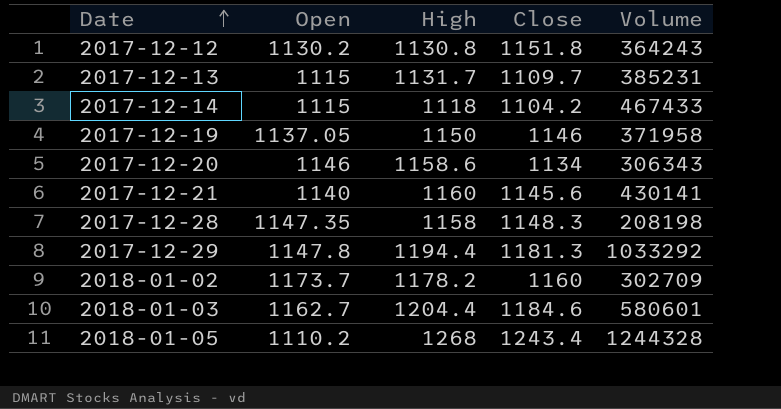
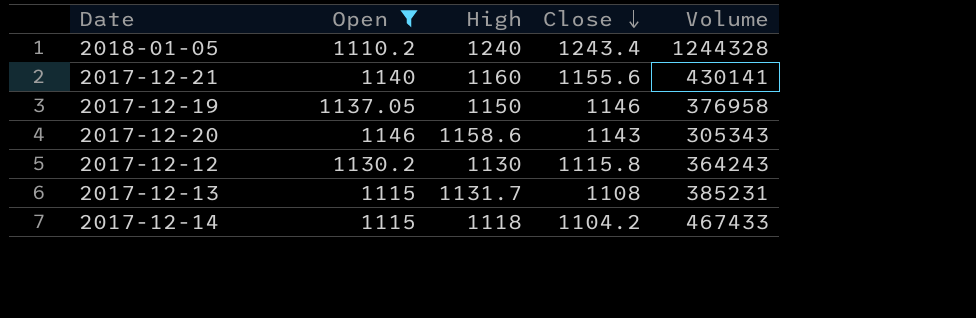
filter: none -> Open <= 1146
row order: Date ascending -> Close descending
2018-01-05 | High: 1268 -> 1240
2017-12-21 | Close: 1145.6 -> 1155.6
2017-12-19 | Volume: 371958 -> 376958
2017-12-20 | Close: 1134 -> 1143
2017-12-20 | Volume: 306343 -> 305343
2017-12-12 | High: 1130.8 -> 1130
2017-12-12 | Close: 1151.8 -> 1115.8
2017-12-13 | Close: 1109.7 -> 1108

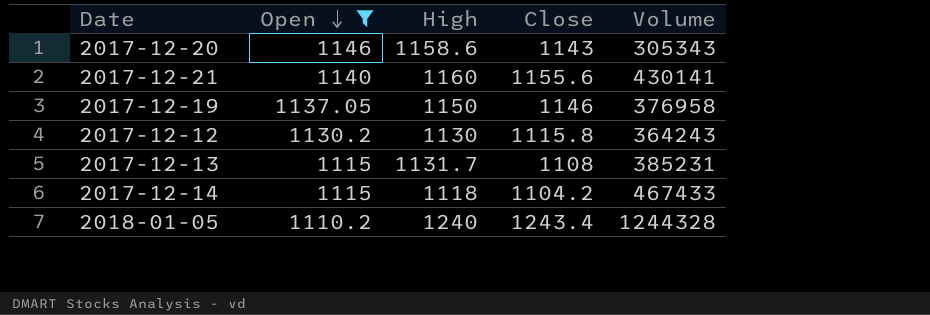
row order: Close descending -> Open descending

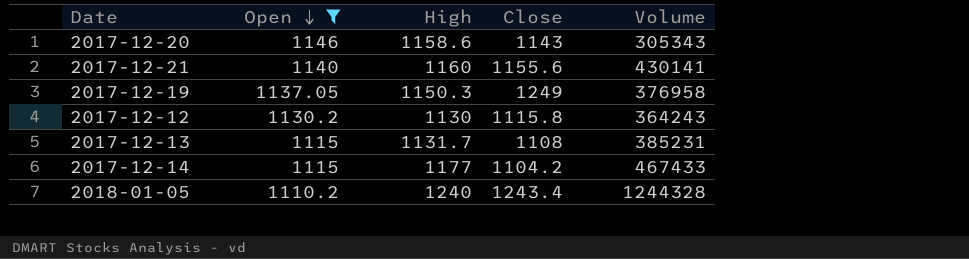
2017-12-19 | High: 1150 -> 1150.3
2017-12-19 | Close: 1146 -> 1249
2017-12-14 | High: 1118 -> 1177

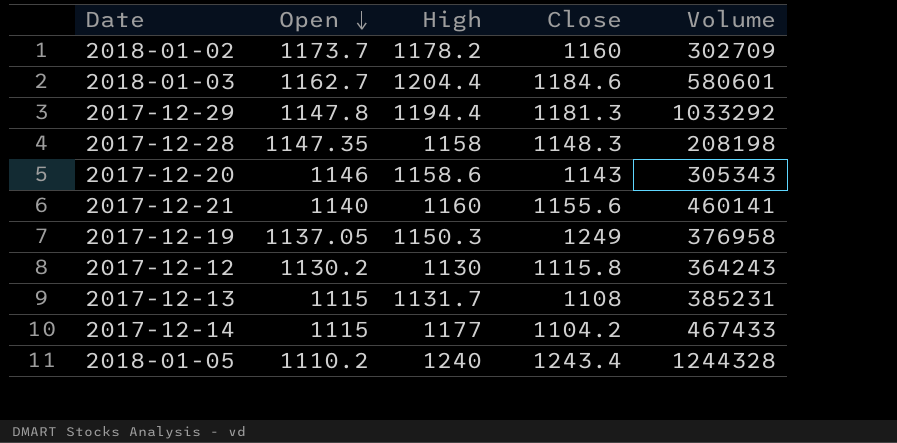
filter: Open <= 1146 -> none
2017-12-21 | Volume: 430141 -> 460141

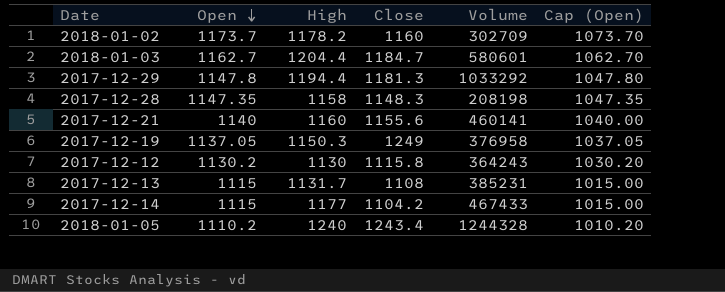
column Cap (Open) | formula: none -> [Open] - 100
row 2017-12-20: 1146 | 1158.6 | 1143 | 305343 -> none
2018-01-03 | Close: 1184.6 -> 1184.7

